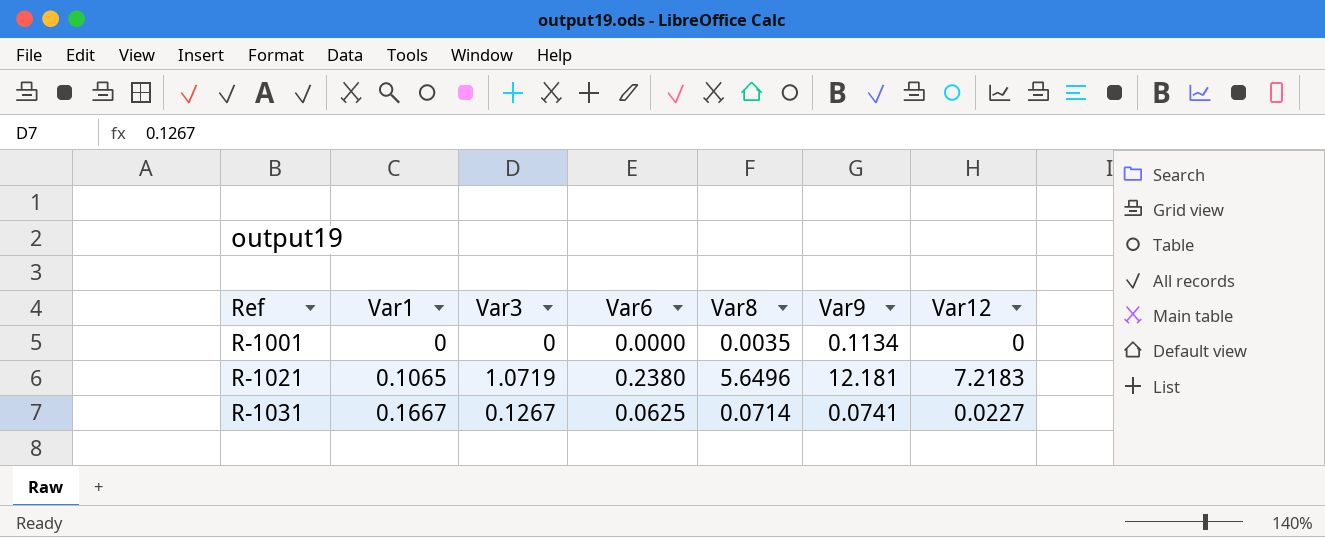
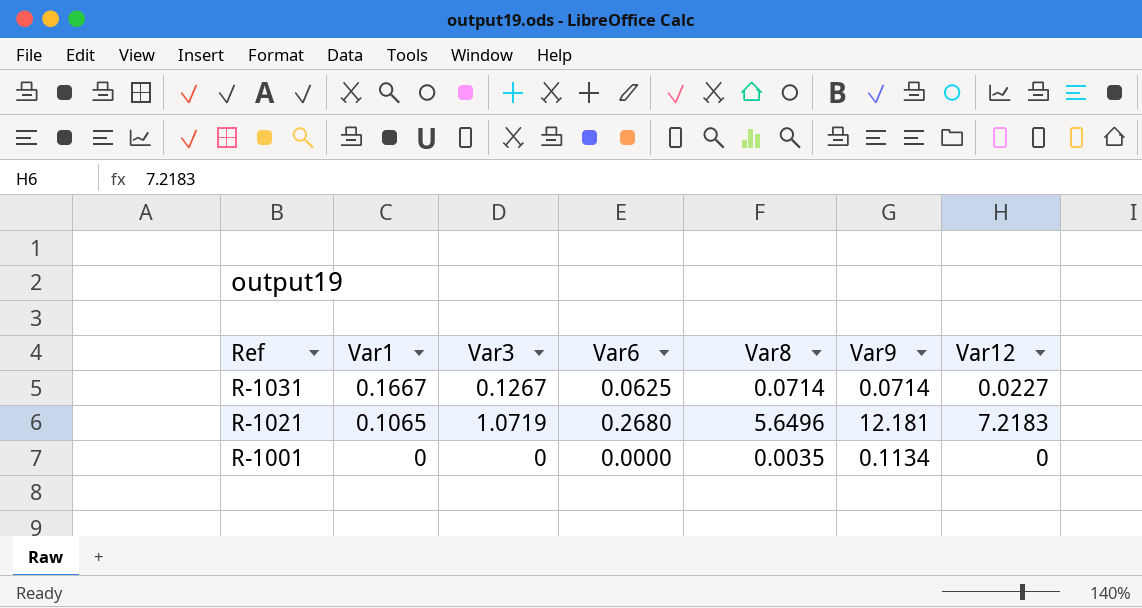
row order: Ref ascending -> Ref descending
R-1031 | Var9: 0.0741 -> 0.0714
R-1021 | Var6: 0.2380 -> 0.2680

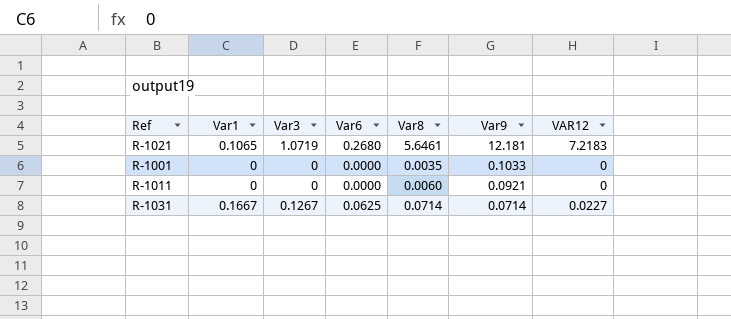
row order: Ref descending -> Var9 descending
column name: Var12 -> VAR12
R-1021 | Var8: 5.6496 -> 5.6461
R-1001 | Var9: 0.1134 -> 0.1033
row R-1011: none -> 0 | 0 | 0.0000 | 0.0060 | 0.0921 | 0

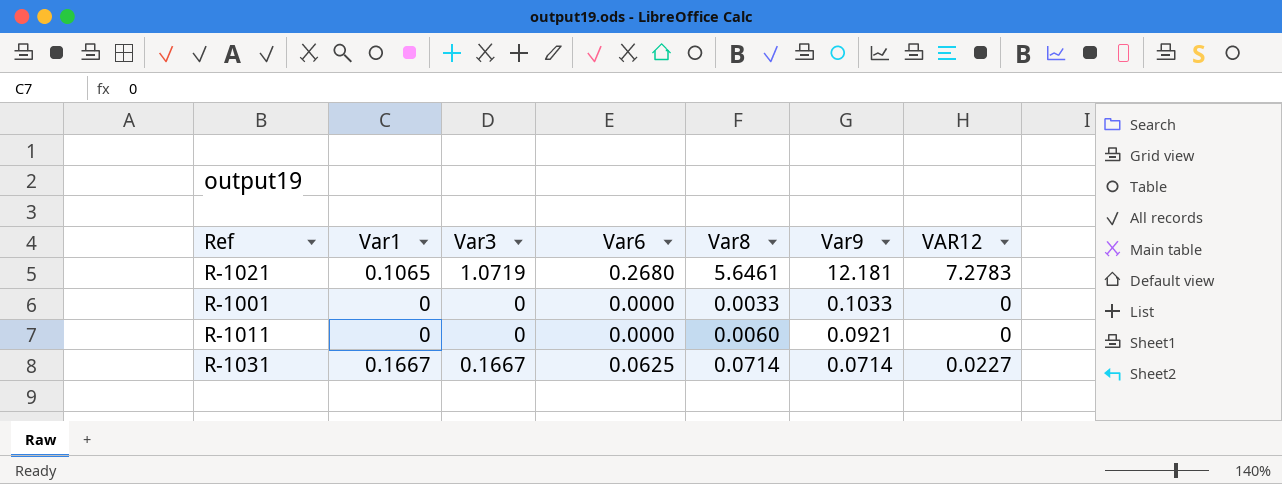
R-1021 | VAR12: 7.2183 -> 7.2783
R-1001 | Var8: 0.0035 -> 0.0033
R-1031 | Var3: 0.1267 -> 0.1667

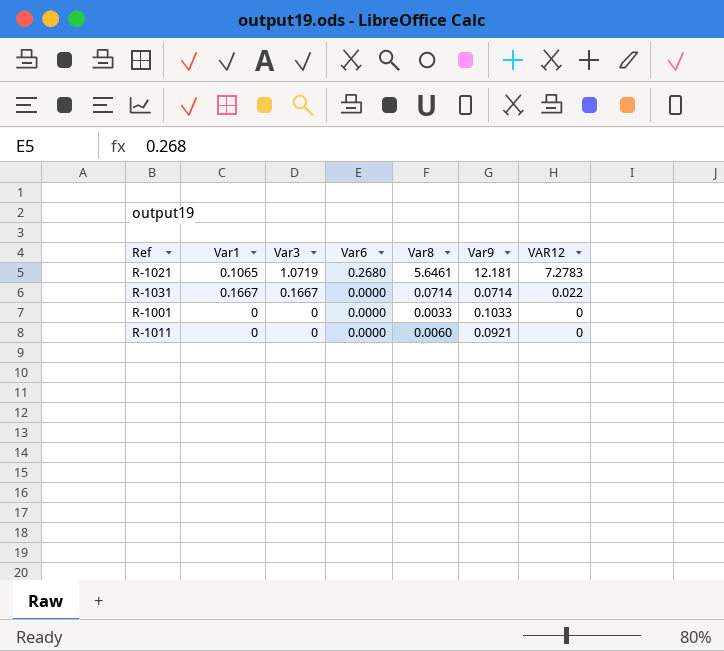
row order: Var9 descending -> Var3 descending
R-1031 | Var6: 0.0625 -> 0.0000
R-1031 | VAR12: 0.0227 -> 0.022

